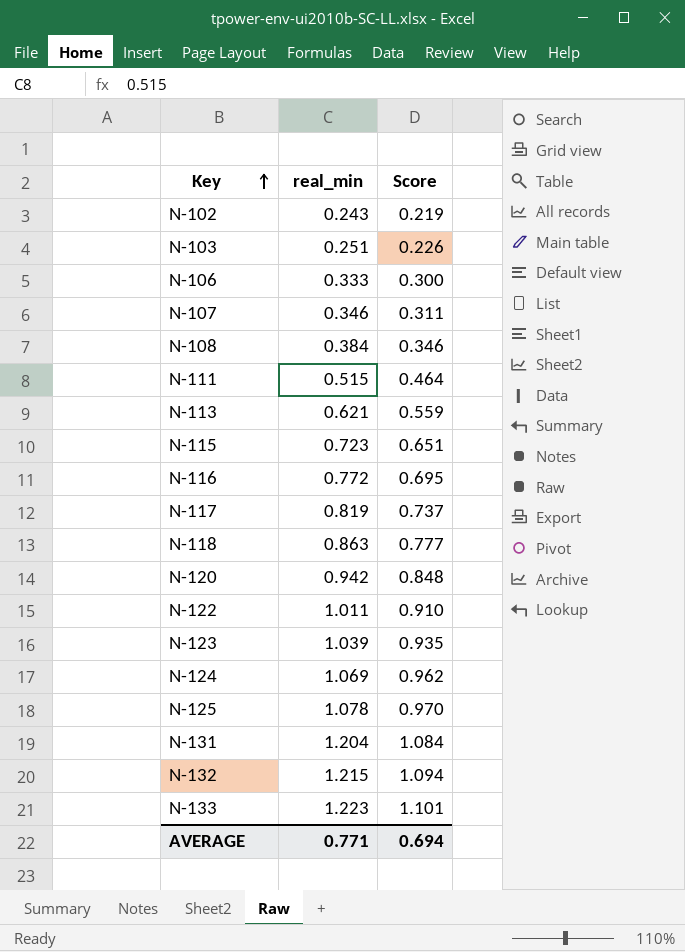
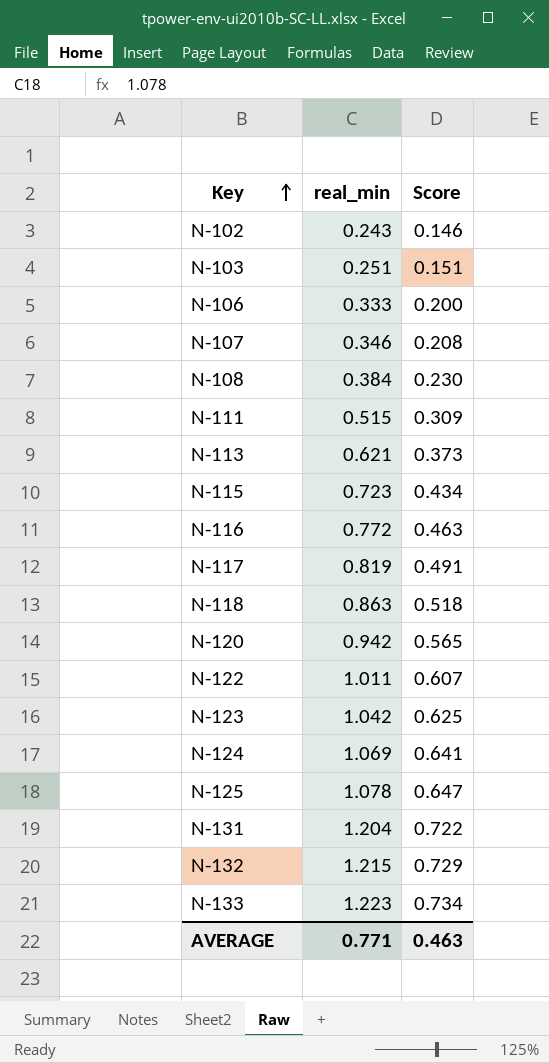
column Score | formula: [real_min] * 0.9 -> [real_min] * 0.6
N-123 | real_min: 1.039 -> 1.042
AVERAGE | Score: 0.694 -> 0.463

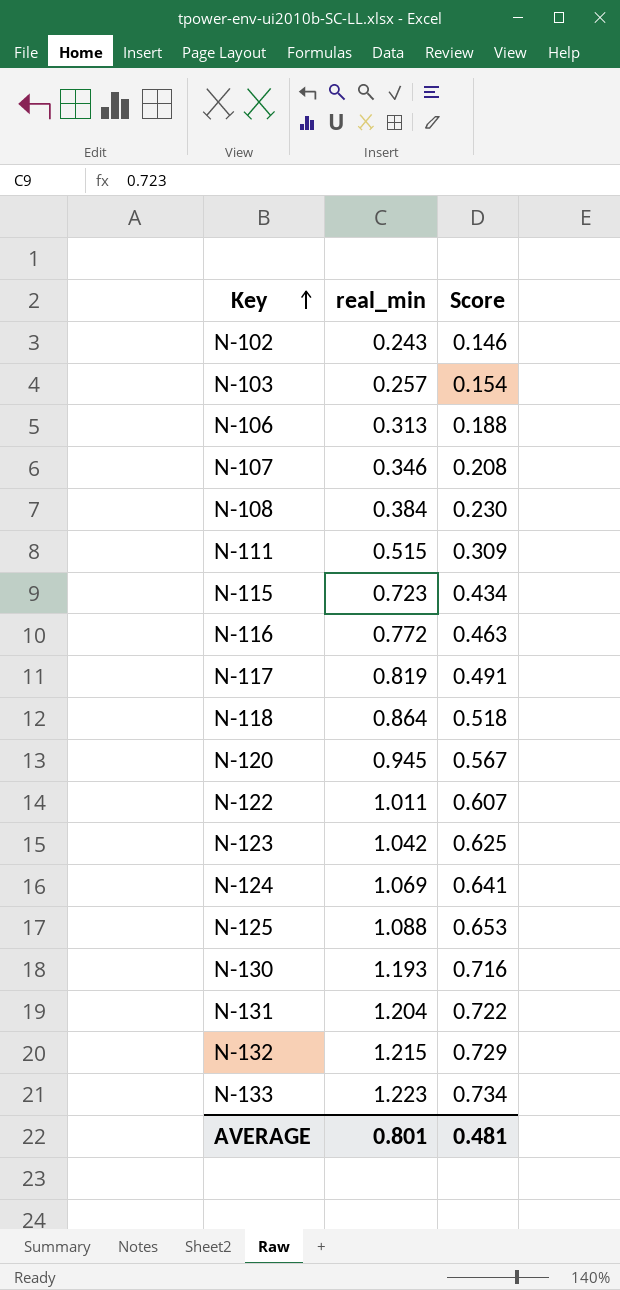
row N-113: 0.621 | 0.373 -> none
N-103 | real_min: 0.251 -> 0.257
N-103 | Score: 0.151 -> 0.154
N-106 | real_min: 0.333 -> 0.313
N-106 | Score: 0.200 -> 0.188
N-118 | real_min: 0.863 -> 0.864
N-120 | real_min: 0.942 -> 0.945
N-120 | Score: 0.565 -> 0.567
N-125 | real_min: 1.078 -> 1.088
N-125 | Score: 0.647 -> 0.653
row N-130: none -> 1.193 | 0.716
AVERAGE | real_min: 0.771 -> 0.801
AVERAGE | Score: 0.463 -> 0.481

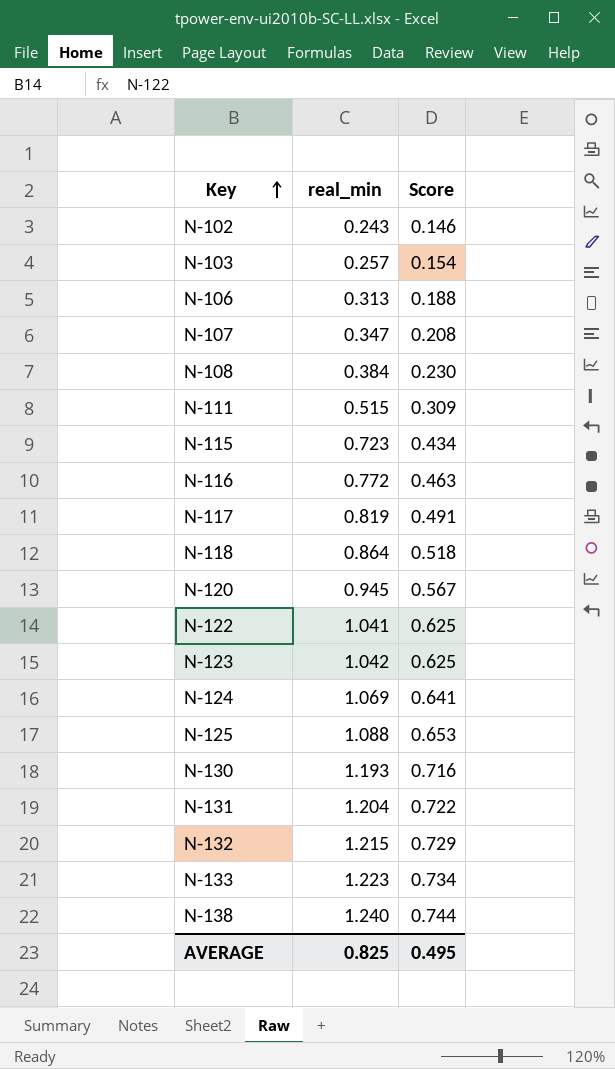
N-107 | real_min: 0.346 -> 0.347
N-122 | real_min: 1.011 -> 1.041
N-122 | Score: 0.607 -> 0.625
row N-138: none -> 1.240 | 0.744
AVERAGE | real_min: 0.801 -> 0.825
AVERAGE | Score: 0.481 -> 0.495

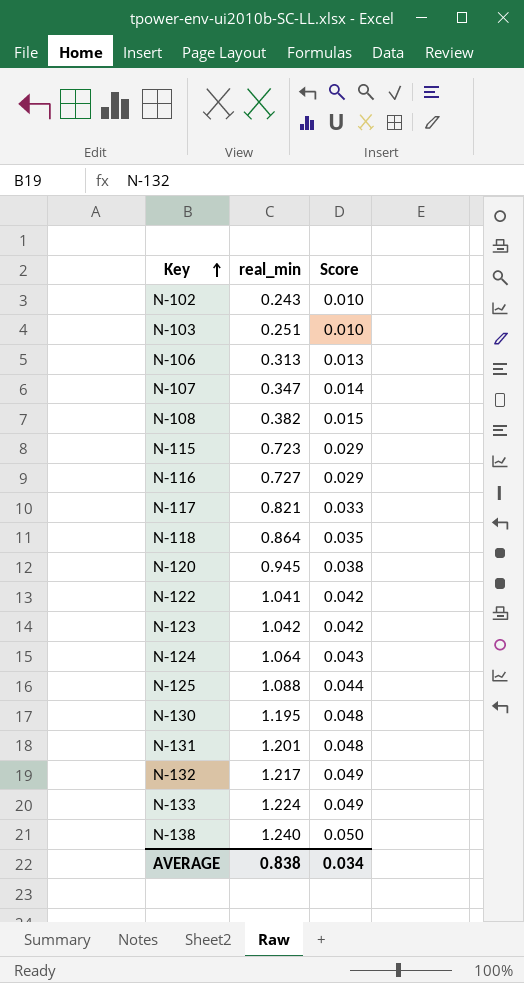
column Score | formula: [real_min] * 0.6 -> [real_min] * 0.04
row N-111: 0.515 | 0.309 -> none
N-103 | real_min: 0.257 -> 0.251
N-108 | real_min: 0.384 -> 0.382
N-116 | real_min: 0.772 -> 0.727
N-117 | real_min: 0.819 -> 0.821
N-124 | real_min: 1.069 -> 1.064
N-130 | real_min: 1.193 -> 1.195
N-131 | real_min: 1.204 -> 1.201
N-132 | real_min: 1.215 -> 1.217
N-133 | real_min: 1.223 -> 1.224
AVERAGE | real_min: 0.825 -> 0.838
AVERAGE | Score: 0.495 -> 0.034

